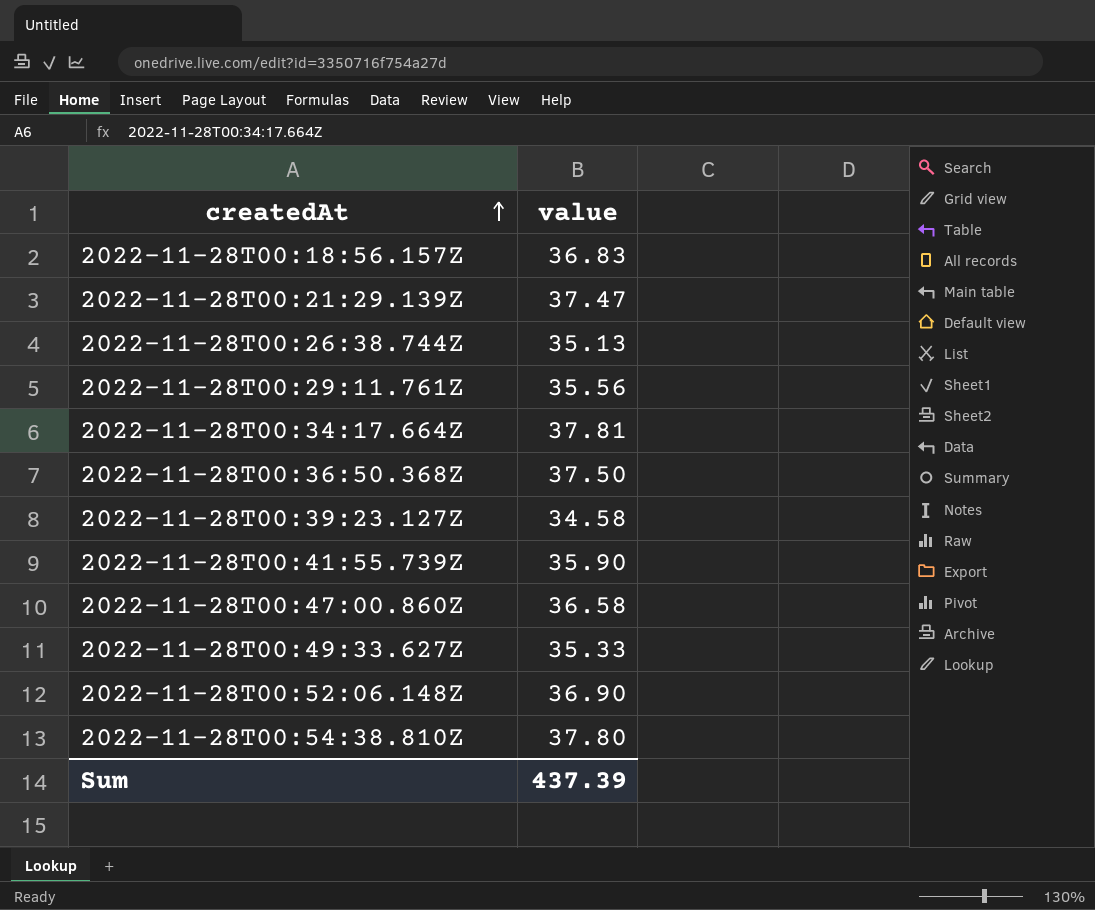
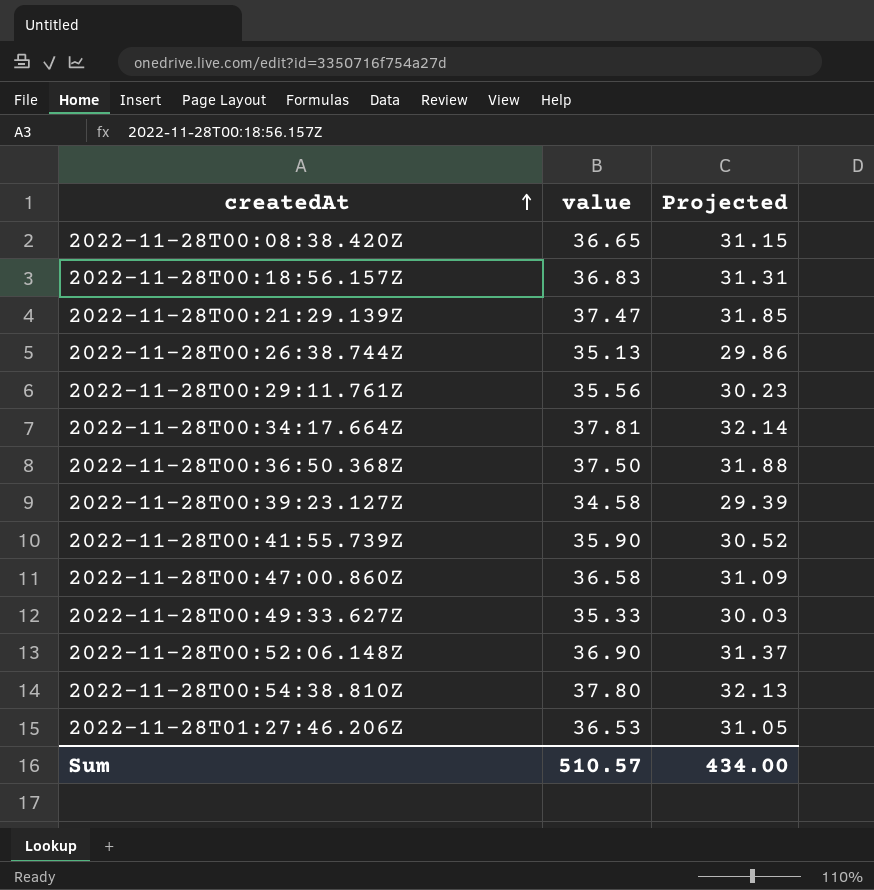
column Projected | formula: none -> [value] * 0.85
row 2022-11-28T00:08:38.420Z: none -> 36.65 | 31.15
row 2022-11-28T01:27:46.206Z: none -> 36.53 | 31.05
Sum | value: 437.39 -> 510.57

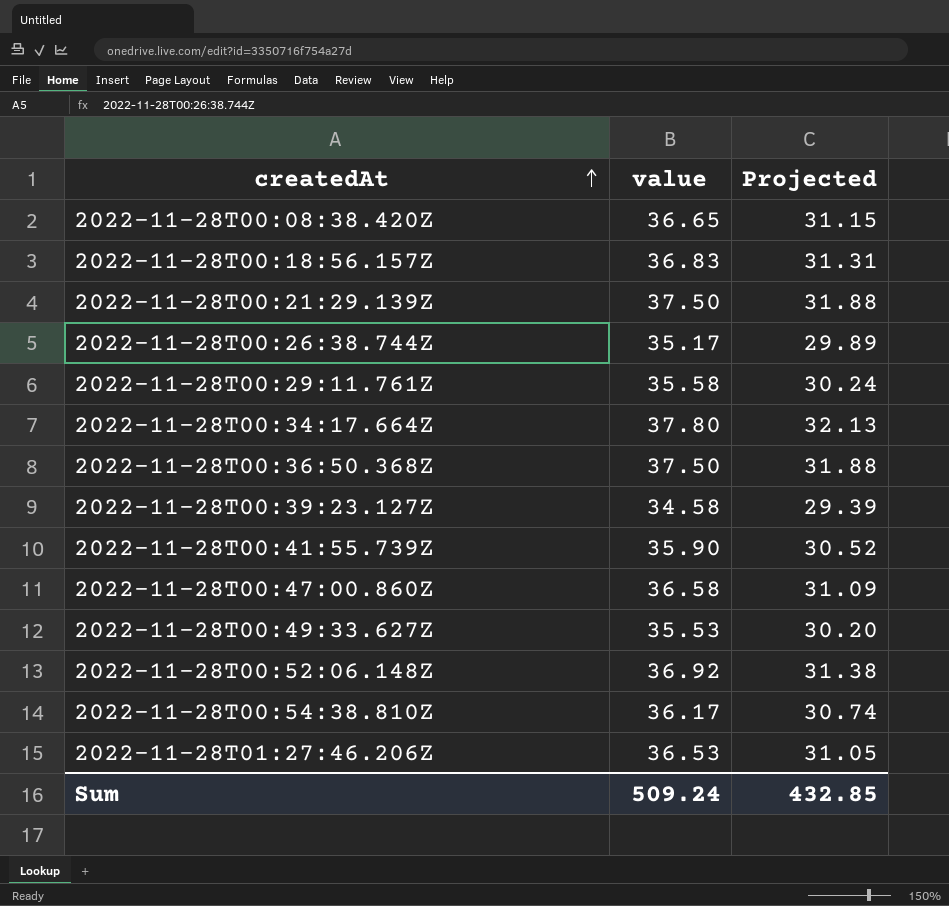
2022-11-28T00:21:29.139Z | value: 37.47 -> 37.50
2022-11-28T00:21:29.139Z | Projected: 31.85 -> 31.88
2022-11-28T00:26:38.744Z | value: 35.13 -> 35.17
2022-11-28T00:26:38.744Z | Projected: 29.86 -> 29.89
2022-11-28T00:29:11.761Z | value: 35.56 -> 35.58
2022-11-28T00:29:11.761Z | Projected: 30.23 -> 30.24
2022-11-28T00:34:17.664Z | value: 37.81 -> 37.80
2022-11-28T00:34:17.664Z | Projected: 32.14 -> 32.13
2022-11-28T00:49:33.627Z | value: 35.33 -> 35.53
2022-11-28T00:49:33.627Z | Projected: 30.03 -> 30.20
2022-11-28T00:52:06.148Z | value: 36.90 -> 36.92
2022-11-28T00:52:06.148Z | Projected: 31.37 -> 31.38
2022-11-28T00:54:38.810Z | value: 37.80 -> 36.17
2022-11-28T00:54:38.810Z | Projected: 32.13 -> 30.74
Sum | value: 510.57 -> 509.24
Sum | Projected: 434.00 -> 432.85

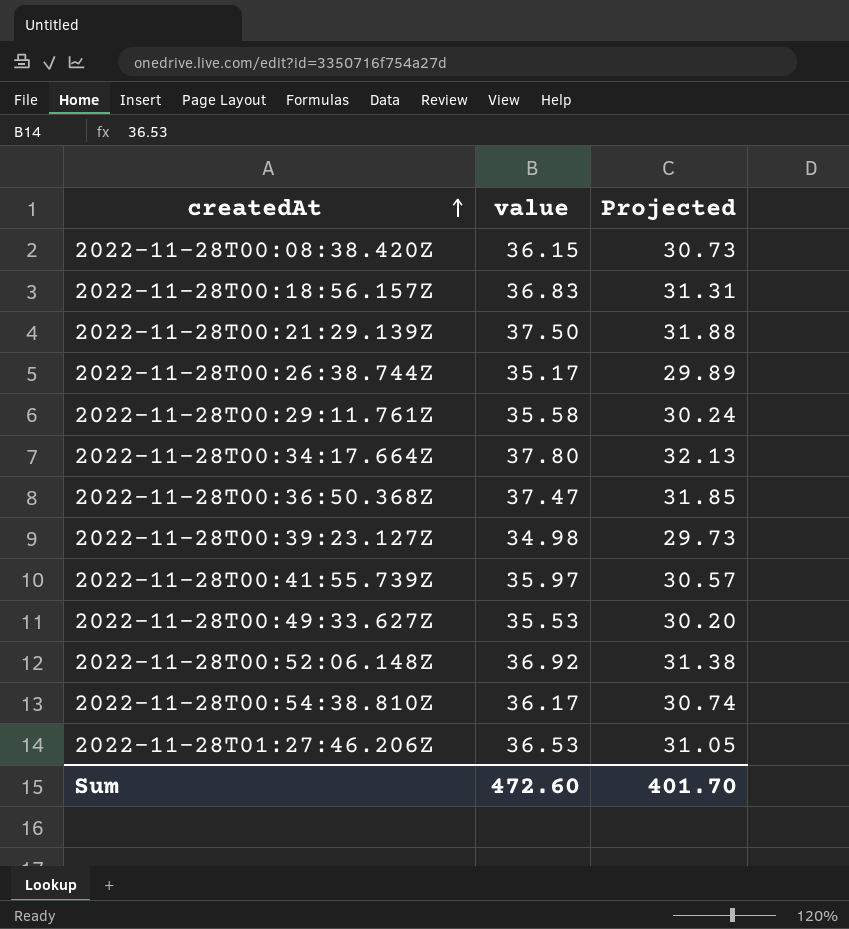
row 2022-11-28T00:47:00.860Z: 36.58 | 31.09 -> none
2022-11-28T00:08:38.420Z | value: 36.65 -> 36.15
2022-11-28T00:08:38.420Z | Projected: 31.15 -> 30.73
2022-11-28T00:36:50.368Z | value: 37.50 -> 37.47
2022-11-28T00:36:50.368Z | Projected: 31.88 -> 31.85
2022-11-28T00:39:23.127Z | value: 34.58 -> 34.98
2022-11-28T00:39:23.127Z | Projected: 29.39 -> 29.73
2022-11-28T00:41:55.739Z | value: 35.90 -> 35.97
2022-11-28T00:41:55.739Z | Projected: 30.52 -> 30.57
Sum | value: 509.24 -> 472.60
Sum | Projected: 432.85 -> 401.70

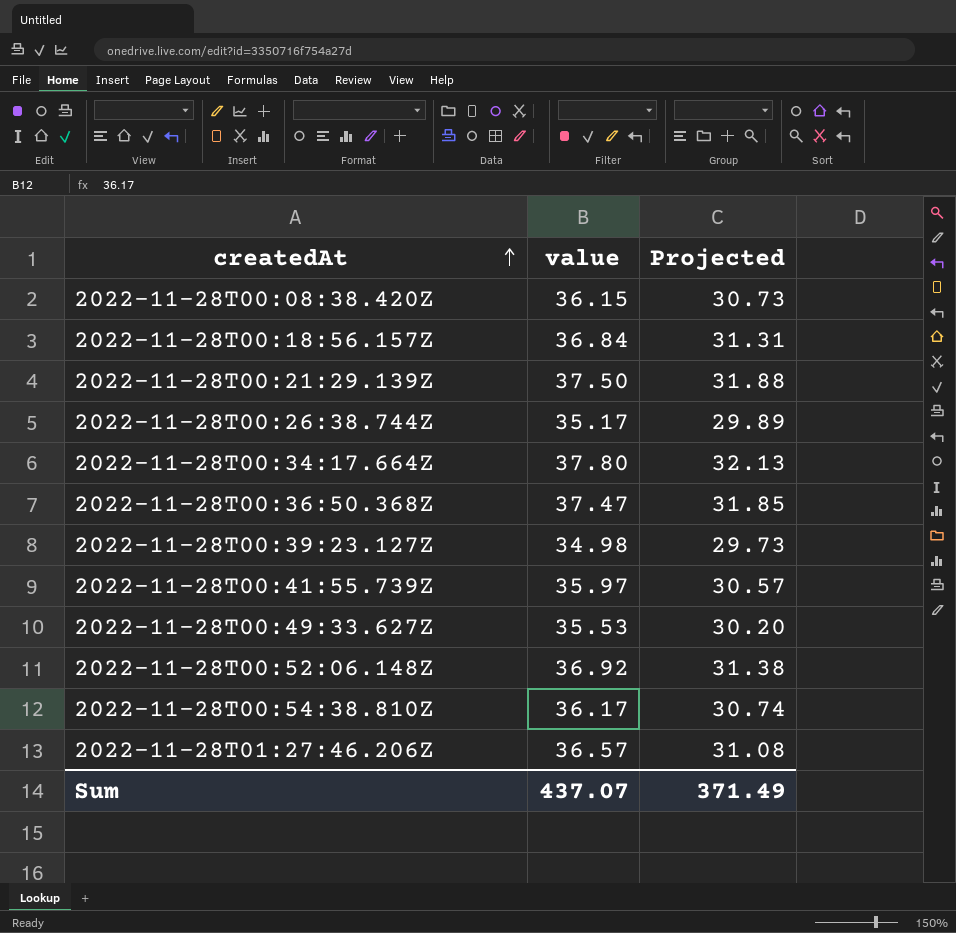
row 2022-11-28T00:29:11.761Z: 35.58 | 30.24 -> none
2022-11-28T00:18:56.157Z | value: 36.83 -> 36.84
2022-11-28T01:27:46.206Z | value: 36.53 -> 36.57
2022-11-28T01:27:46.206Z | Projected: 31.05 -> 31.08
Sum | value: 472.60 -> 437.07
Sum | Projected: 401.70 -> 371.49

